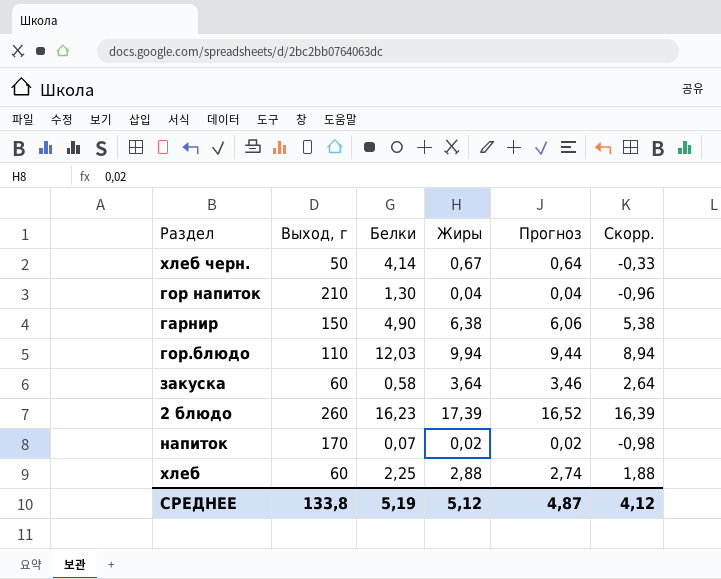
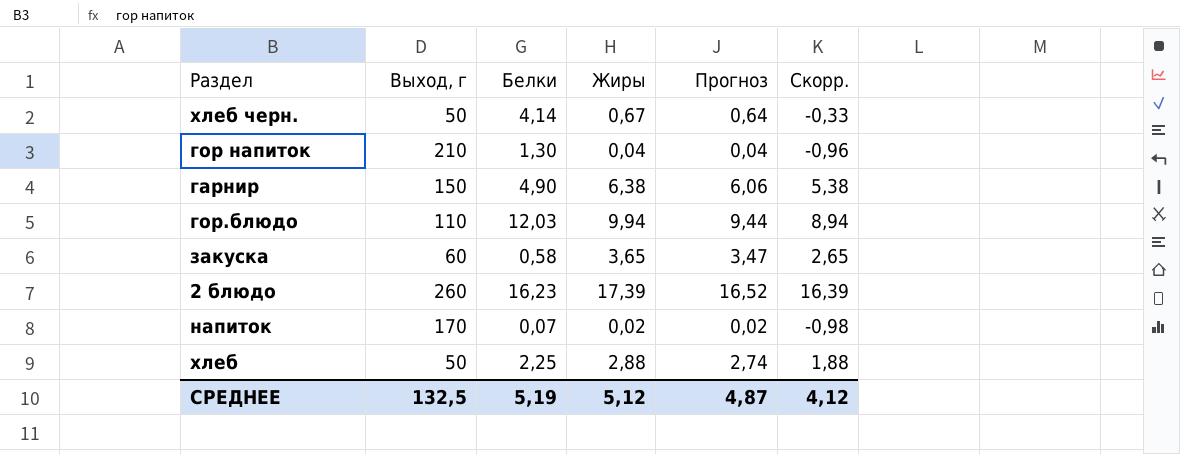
закуска | Жиры: 3,64 -> 3,65
закуска | Прогноз: 3,46 -> 3,47
закуска | Скорр.: 2,64 -> 2,65
хлеб | Выход, г: 60 -> 50
СРЕДНЕЕ | Выход, г: 133,8 -> 132,5

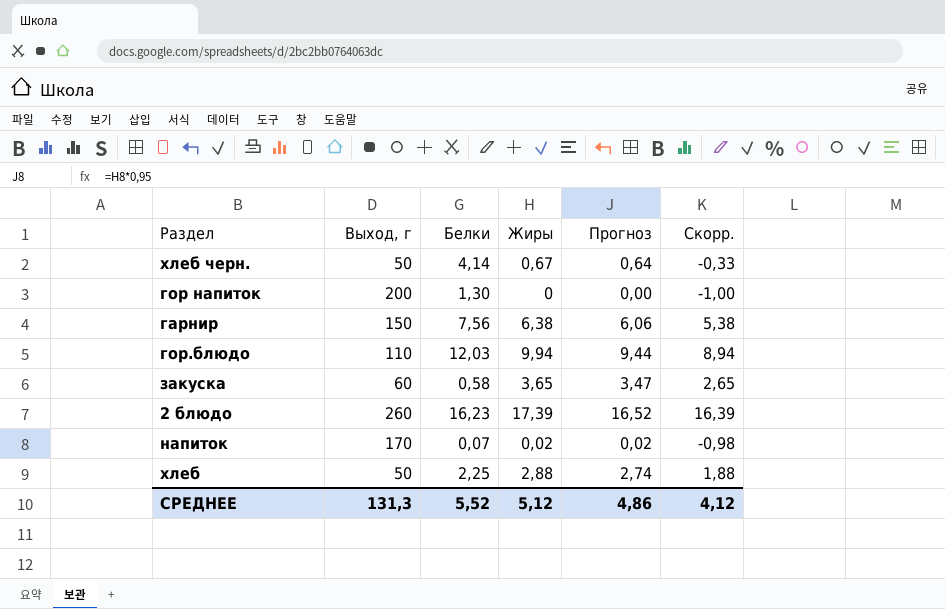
гор напиток | Выход, г: 210 -> 200
гор напиток | Жиры: 0,04 -> 0
гор напиток | Прогноз: 0,04 -> 0,00
гор напиток | Скорр.: -0,96 -> -1,00
гарнир | Белки: 4,90 -> 7,56
СРЕДНЕЕ | Выход, г: 132,5 -> 131,3
СРЕДНЕЕ | Белки: 5,19 -> 5,52
СРЕДНЕЕ | Прогноз: 4,87 -> 4,86

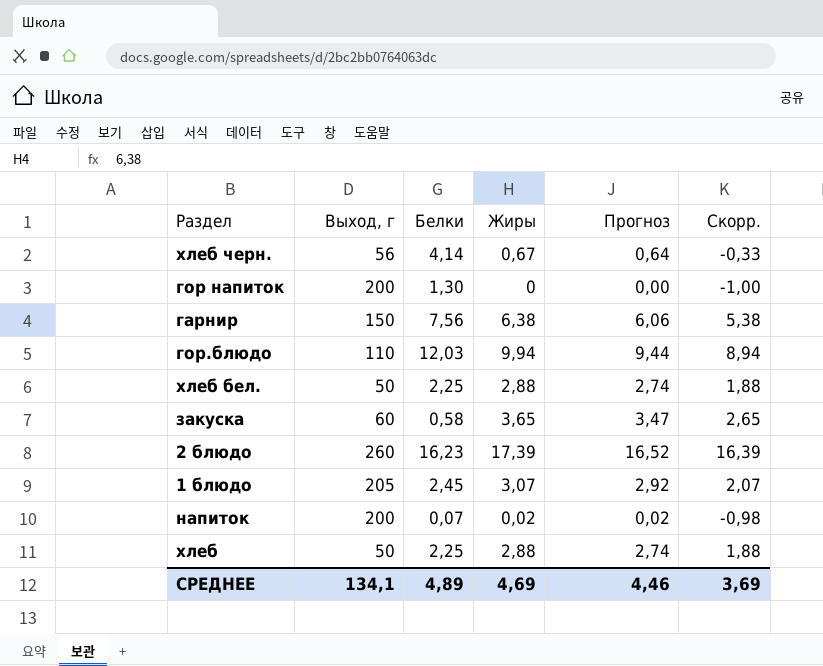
хлеб черн. | Выход, г: 50 -> 56
row хлеб бел.: none -> 50 | 2,25 | 2,88 | 2,74 | 1,88
row 1 блюдо: none -> 205 | 2,45 | 3,07 | 2,92 | 2,07
напиток | Выход, г: 170 -> 200
СРЕДНЕЕ | Выход, г: 131,3 -> 134,1
СРЕДНЕЕ | Белки: 5,52 -> 4,89
СРЕДНЕЕ | Жиры: 5,12 -> 4,69
СРЕДНЕЕ | Прогноз: 4,86 -> 4,46
СРЕДНЕЕ | Скорр.: 4,12 -> 3,69

